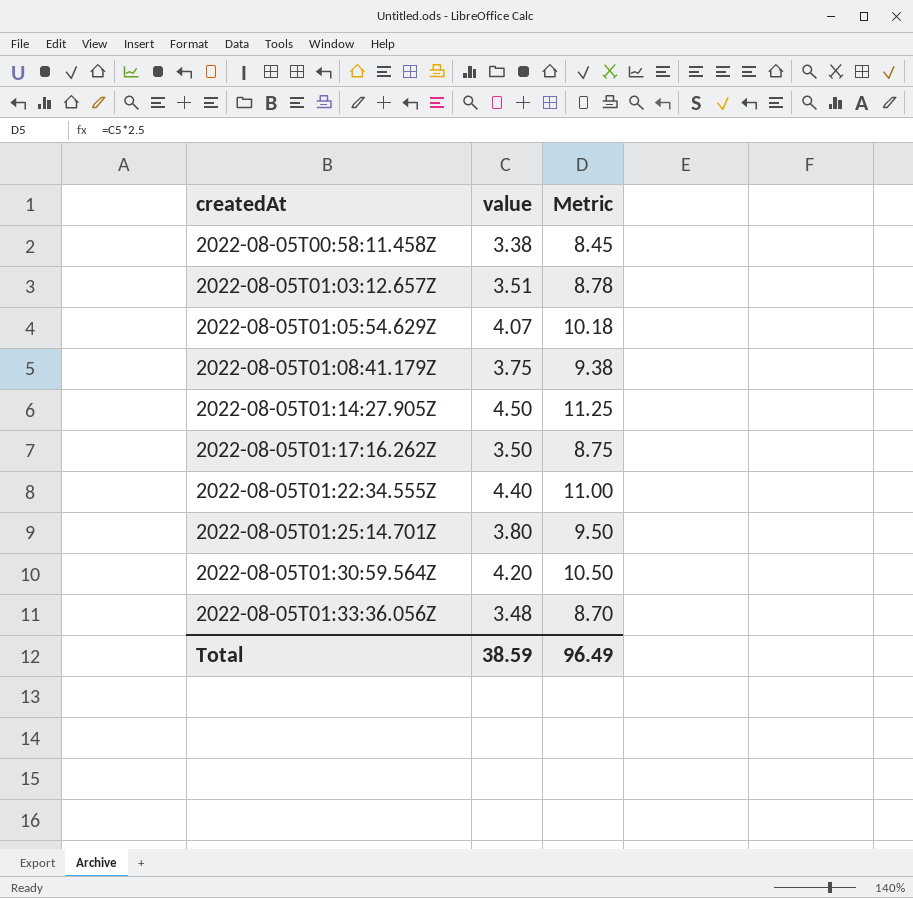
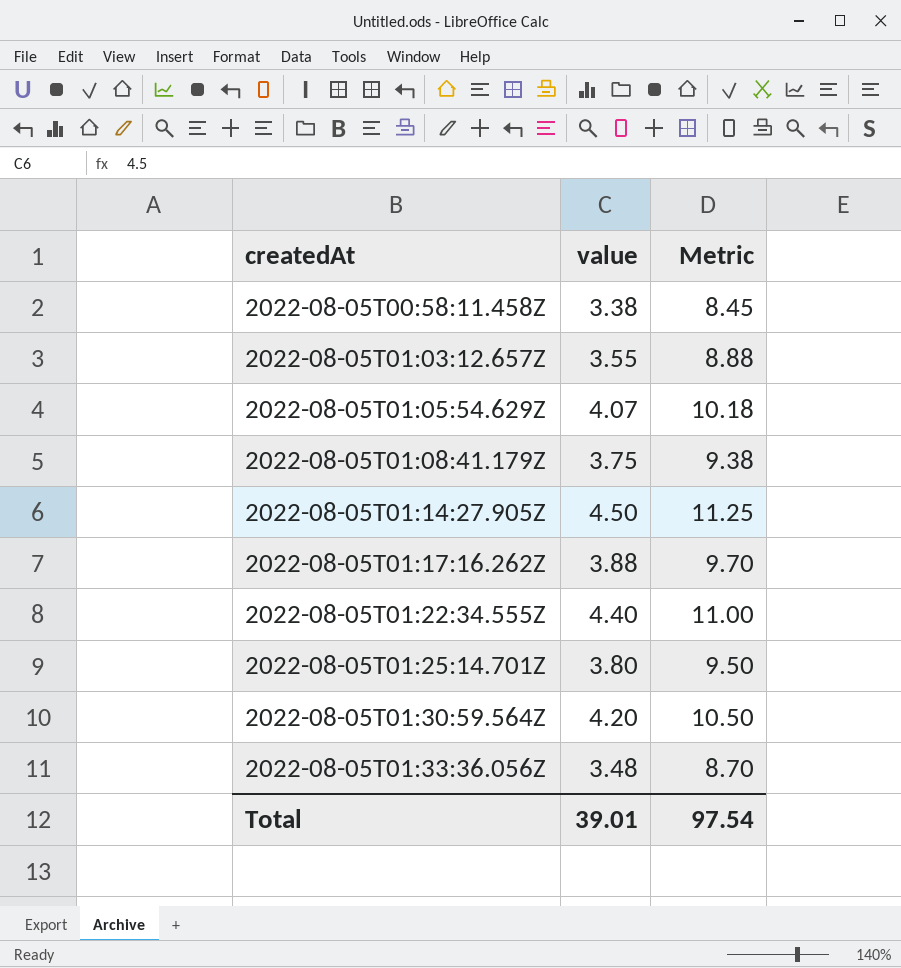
2022-08-05T01:03:12.657Z | value: 3.51 -> 3.55
2022-08-05T01:03:12.657Z | Metric: 8.78 -> 8.88
2022-08-05T01:17:16.262Z | value: 3.50 -> 3.88
2022-08-05T01:17:16.262Z | Metric: 8.75 -> 9.70
Total | value: 38.59 -> 39.01
Total | Metric: 96.49 -> 97.54

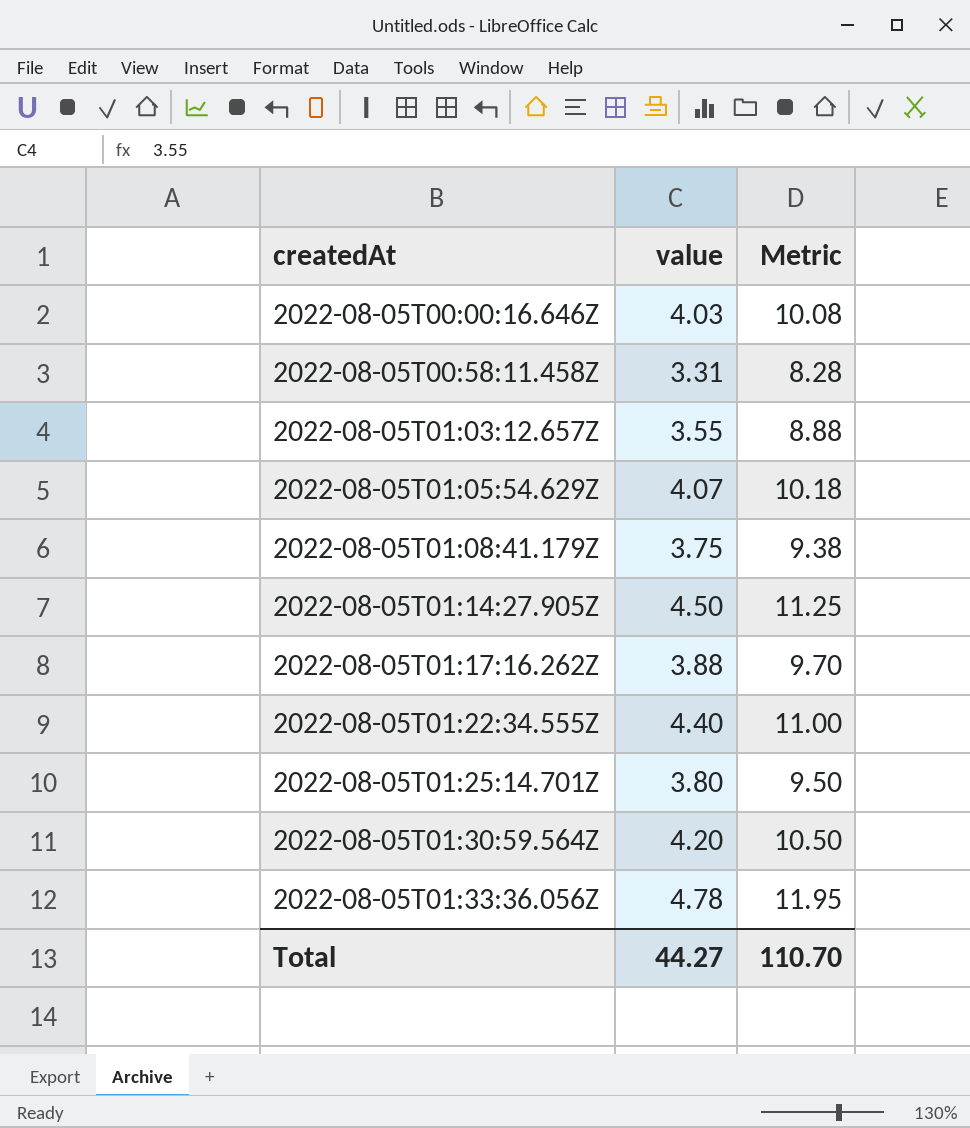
row 2022-08-05T00:00:16.646Z: none -> 4.03 | 10.08
2022-08-05T00:58:11.458Z | value: 3.38 -> 3.31
2022-08-05T00:58:11.458Z | Metric: 8.45 -> 8.28
2022-08-05T01:33:36.056Z | value: 3.48 -> 4.78
2022-08-05T01:33:36.056Z | Metric: 8.70 -> 11.95
Total | value: 39.01 -> 44.27
Total | Metric: 97.54 -> 110.70

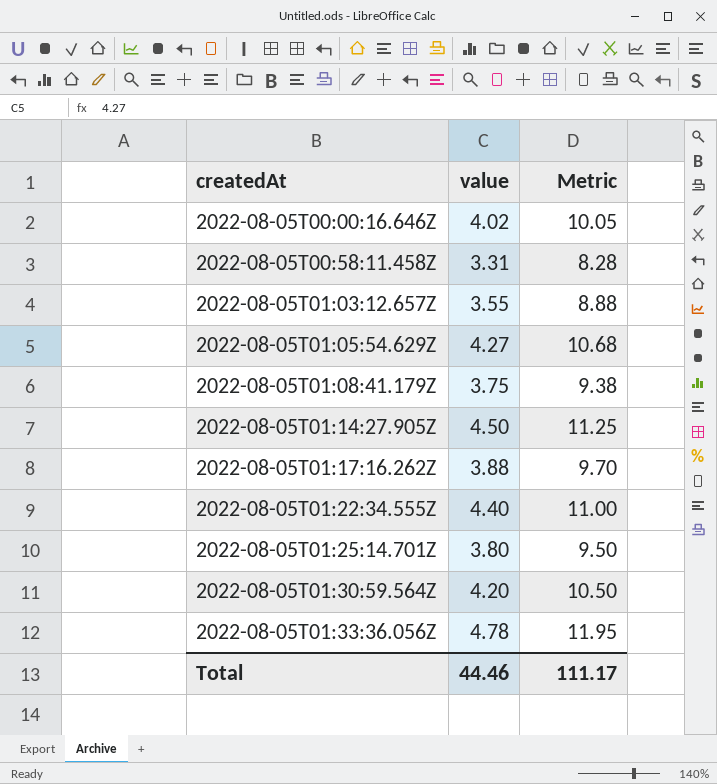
2022-08-05T00:00:16.646Z | value: 4.03 -> 4.02
2022-08-05T00:00:16.646Z | Metric: 10.08 -> 10.05
2022-08-05T01:05:54.629Z | value: 4.07 -> 4.27
2022-08-05T01:05:54.629Z | Metric: 10.18 -> 10.68
Total | value: 44.27 -> 44.46
Total | Metric: 110.70 -> 111.17

